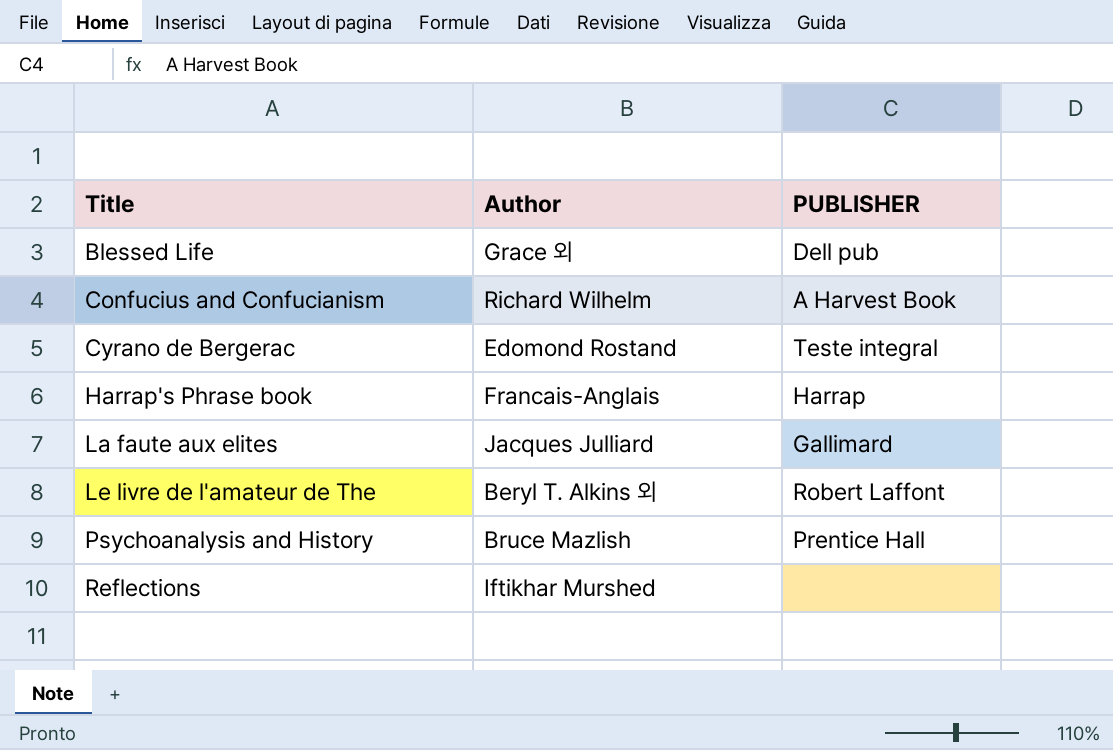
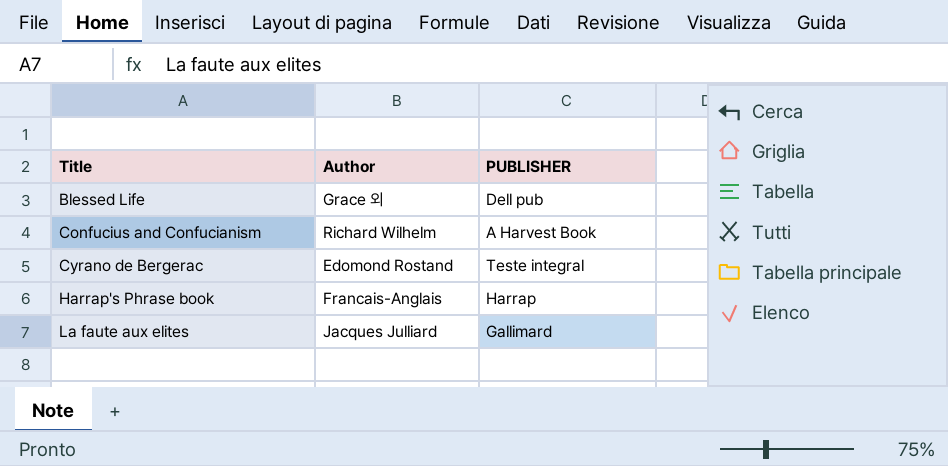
row Le livre de l'amateur de The: Beryl T. Alkins 외 | Robert Laffont -> none
row Psychoanalysis and History: Bruce Mazlish | Prentice Hall -> none
row Reflections: Iftikhar Murshed | none -> none

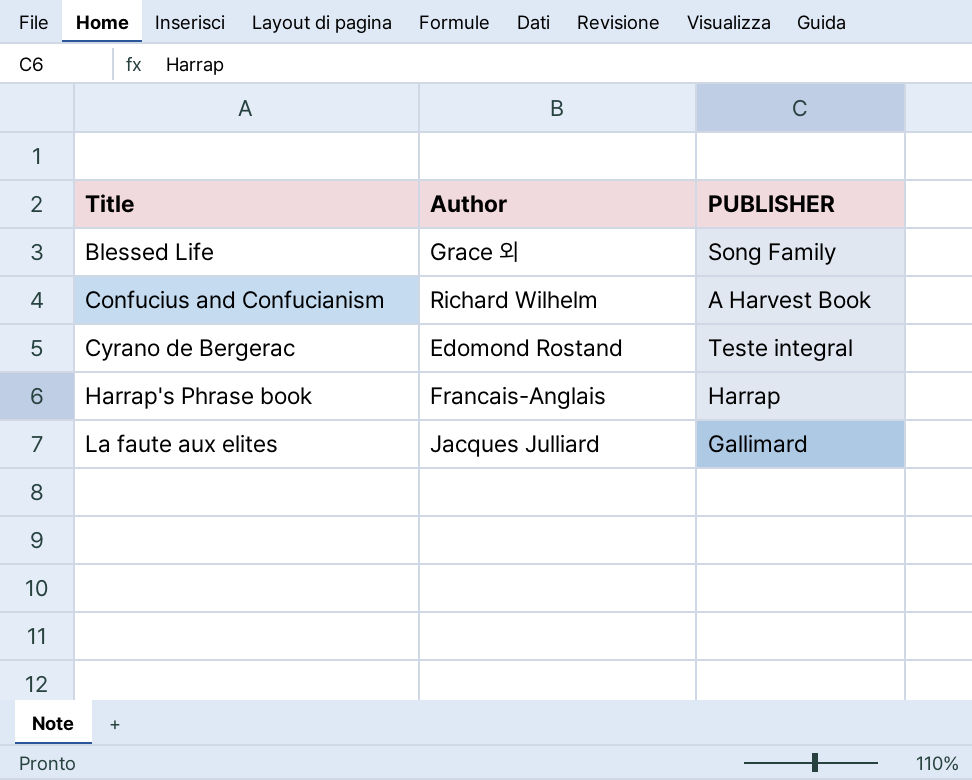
Blessed Life | PUBLISHER: Dell pub -> Song Family

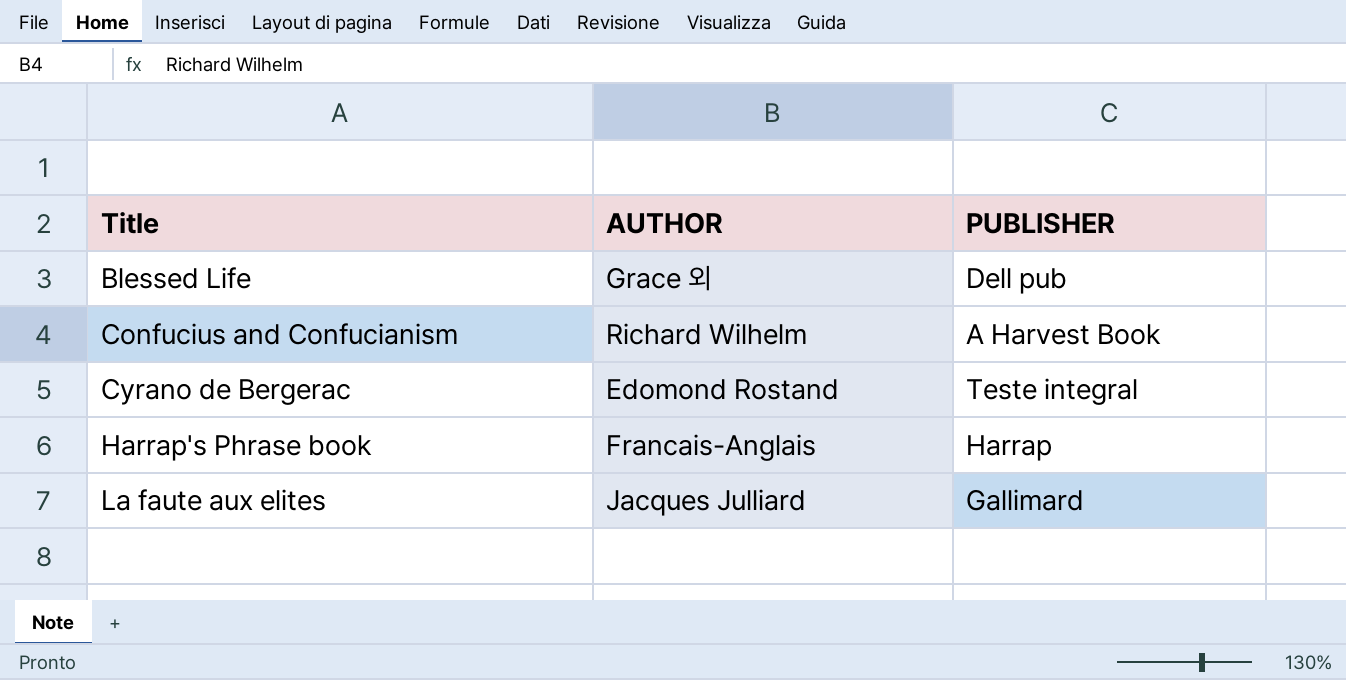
column name: Author -> AUTHOR
Blessed Life | PUBLISHER: Song Family -> Dell pub

